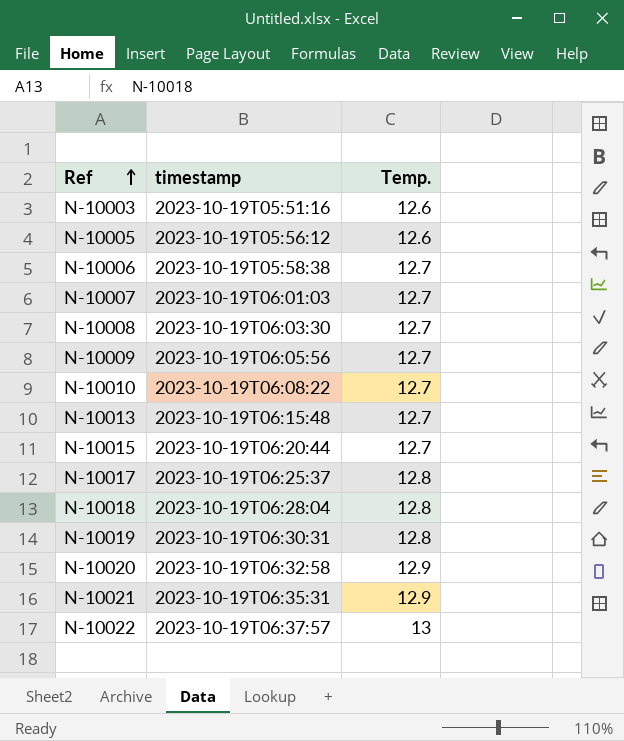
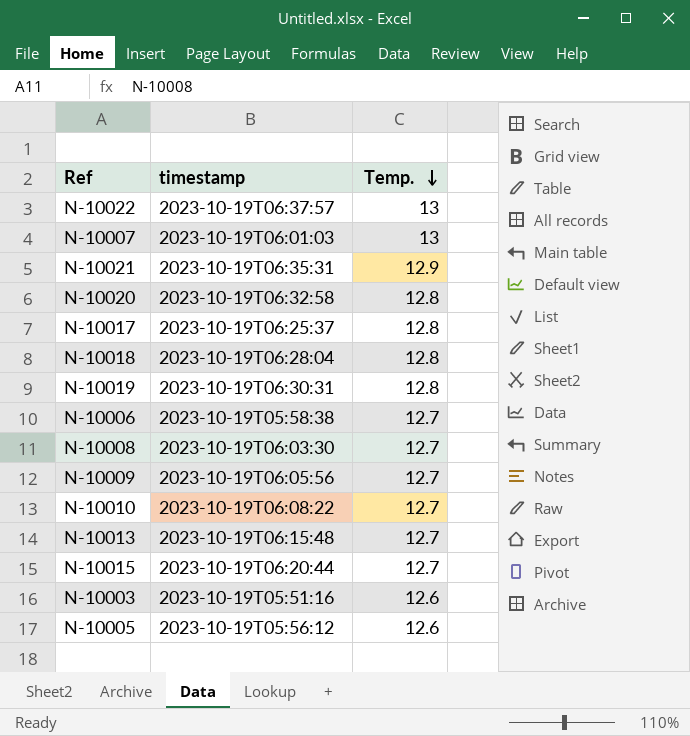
row order: Ref ascending -> Temp. descending
N-10007 | Temp.: 12.7 -> 13
N-10020 | Temp.: 12.9 -> 12.8

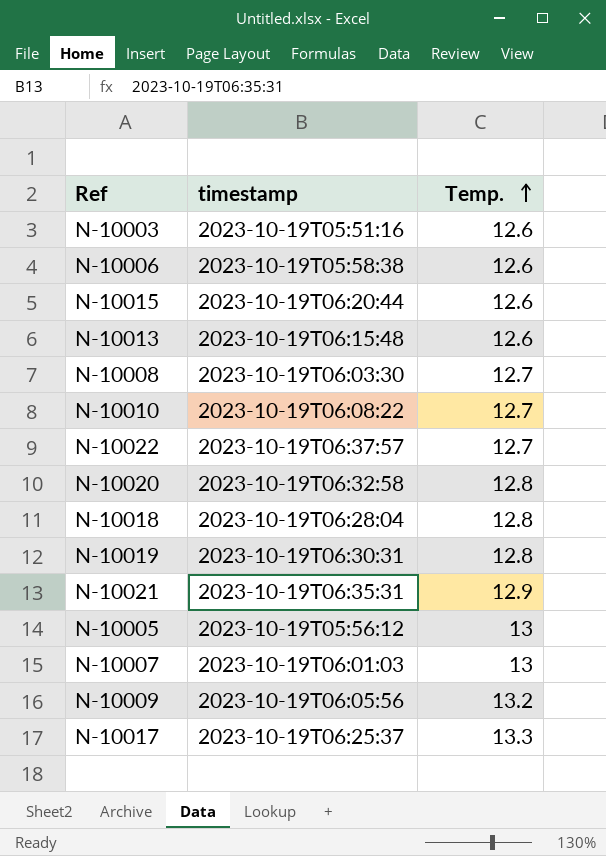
row order: Temp. descending -> Temp. ascending
N-10006 | Temp.: 12.7 -> 12.6
N-10015 | Temp.: 12.7 -> 12.6
N-10013 | Temp.: 12.7 -> 12.6
N-10022 | Temp.: 13 -> 12.7
N-10005 | Temp.: 12.6 -> 13
N-10009 | Temp.: 12.7 -> 13.2
N-10017 | Temp.: 12.8 -> 13.3

